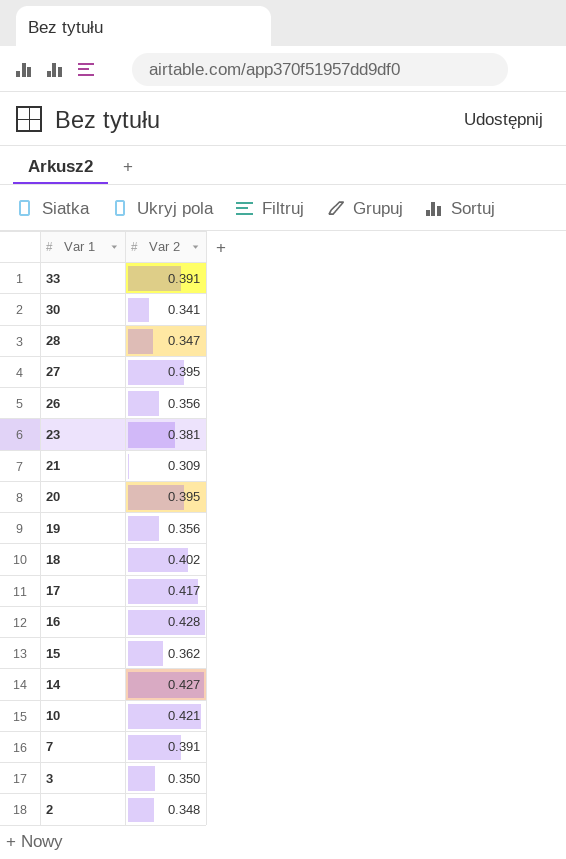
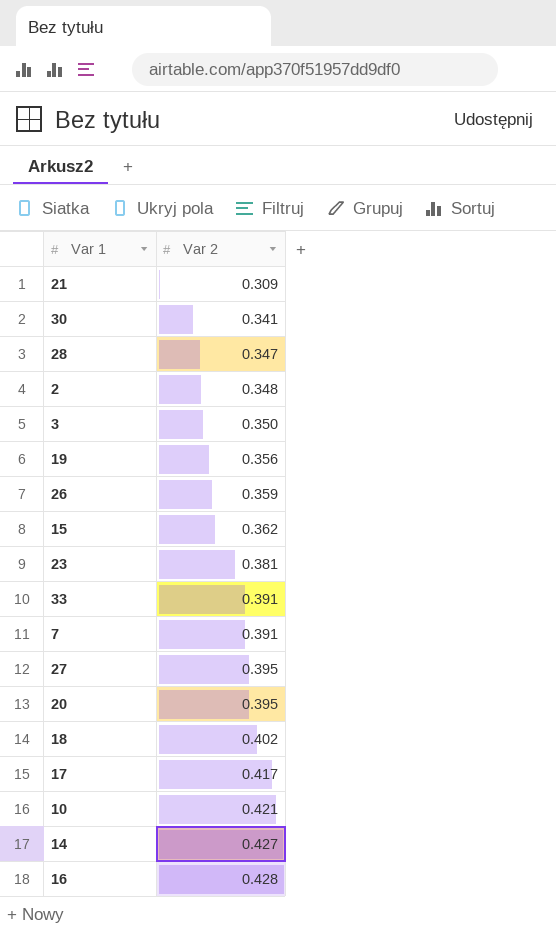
row order: Var 1 descending -> Var 2 ascending
26 | Var 2: 0.356 -> 0.359

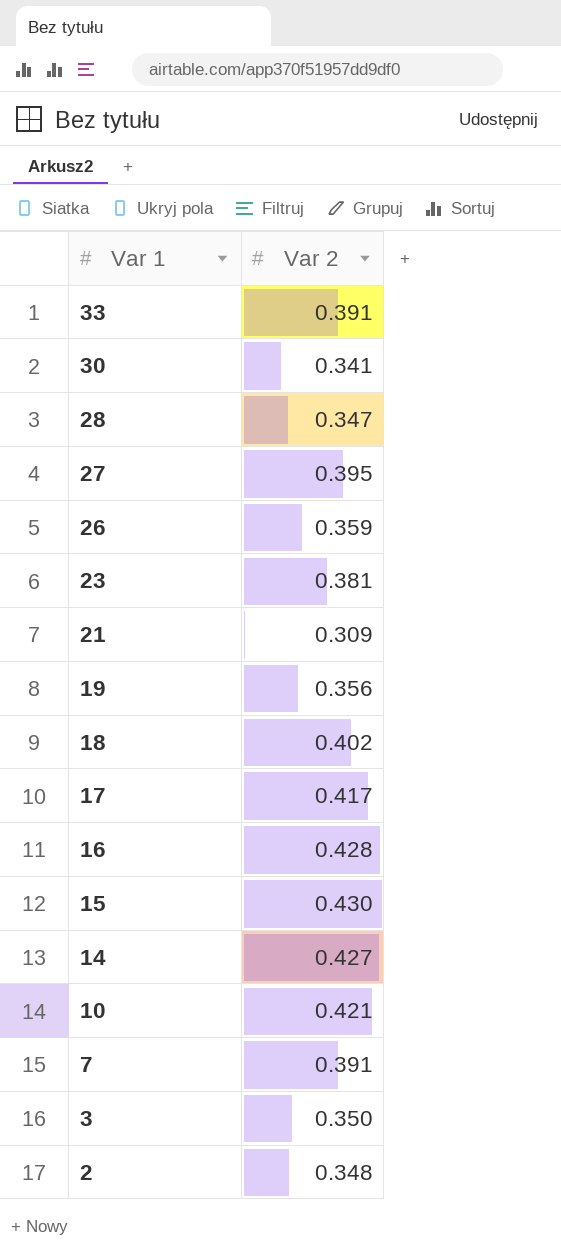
row order: Var 2 ascending -> Var 1 descending
row 20: 0.395 -> none
15 | Var 2: 0.362 -> 0.430

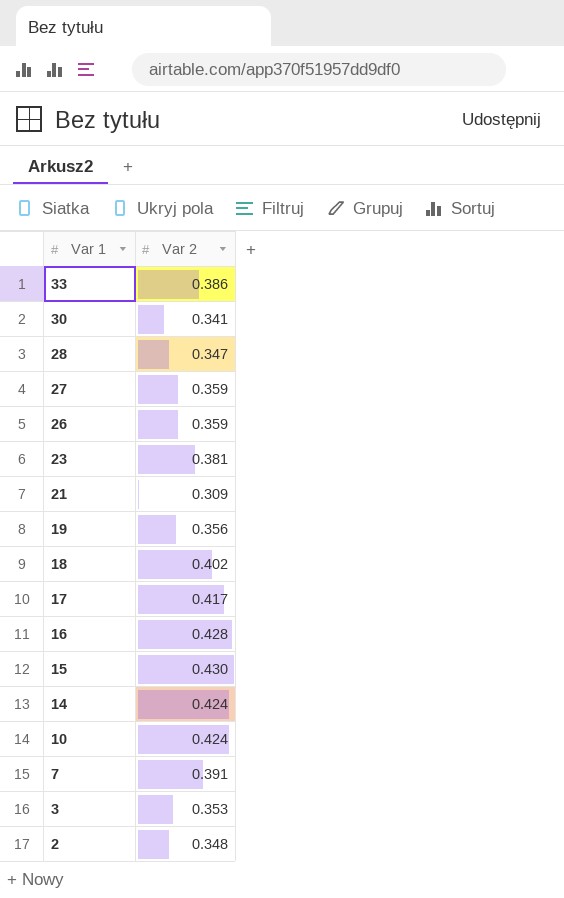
33 | Var 2: 0.391 -> 0.386
27 | Var 2: 0.395 -> 0.359
14 | Var 2: 0.427 -> 0.424
10 | Var 2: 0.421 -> 0.424
3 | Var 2: 0.350 -> 0.353

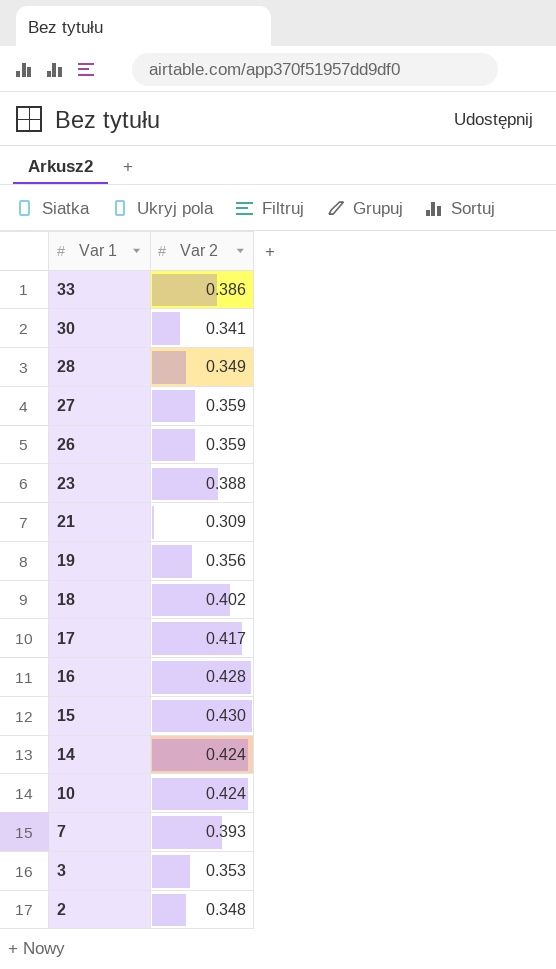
28 | Var 2: 0.347 -> 0.349
23 | Var 2: 0.381 -> 0.388
7 | Var 2: 0.391 -> 0.393

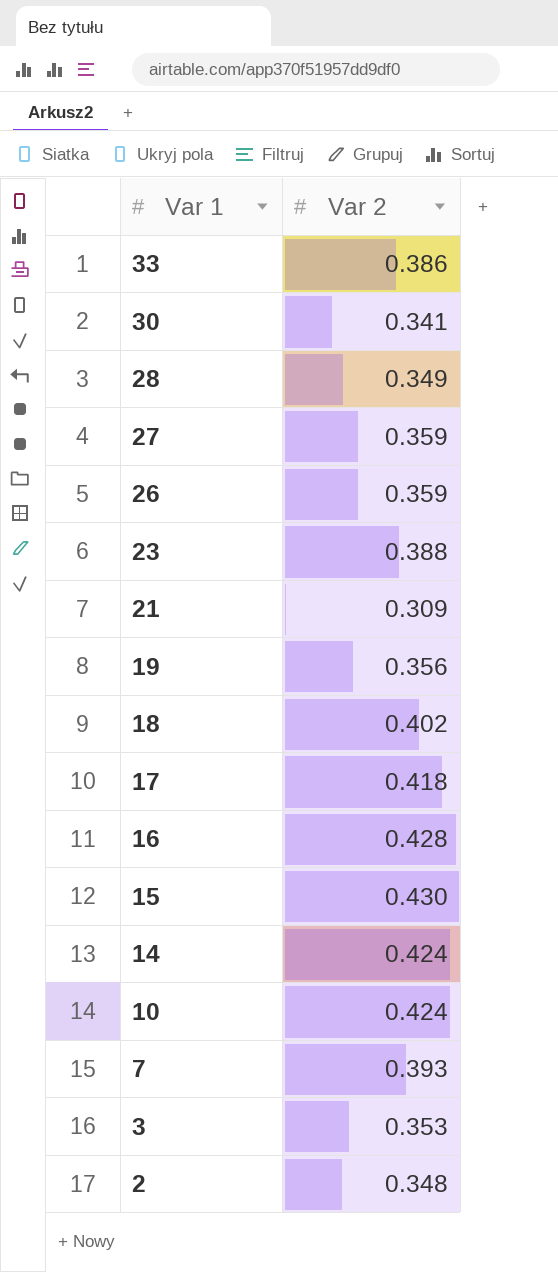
17 | Var 2: 0.417 -> 0.418

